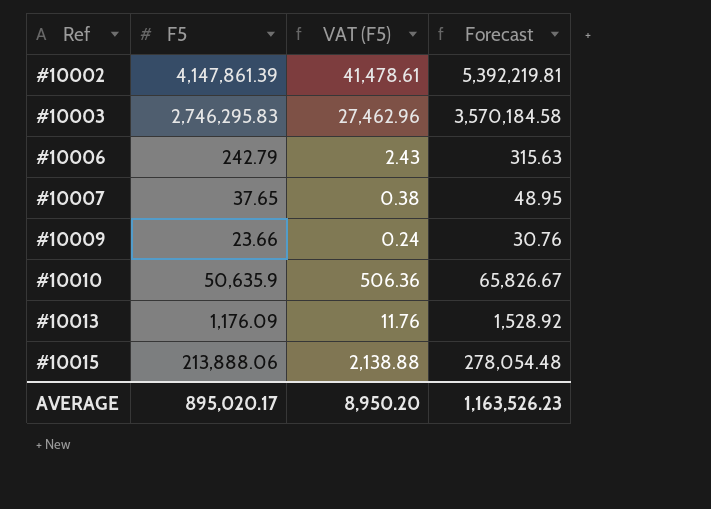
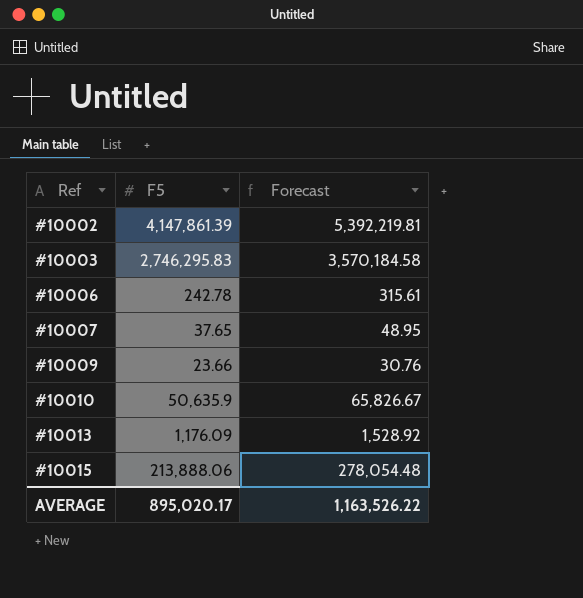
column VAT (F5) | formula: [F5] * 0.01 -> none
#10006 | F5: 242.79 -> 242.78
#10006 | Forecast: 315.63 -> 315.61
AVERAGE | Forecast: 1,163,526.23 -> 1,163,526.22

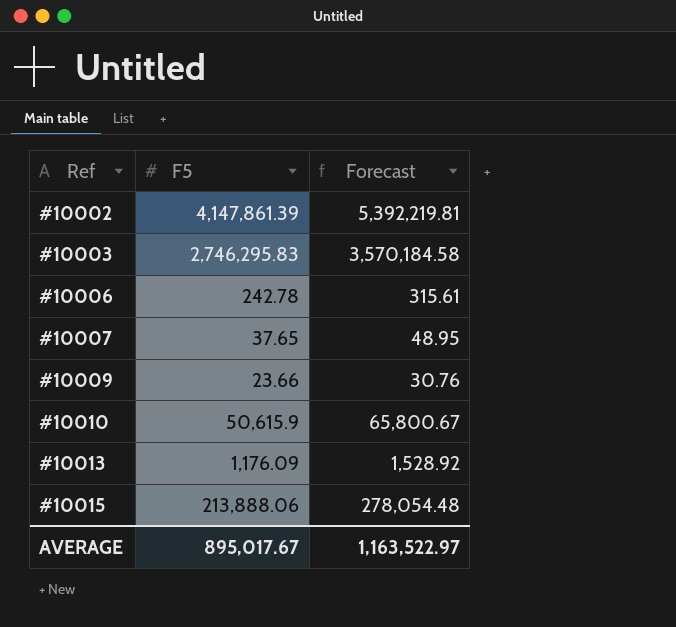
#10010 | F5: 50,635.9 -> 50,615.9
#10010 | Forecast: 65,826.67 -> 65,800.67
AVERAGE | F5: 895,020.17 -> 895,017.67
AVERAGE | Forecast: 1,163,526.22 -> 1,163,522.97

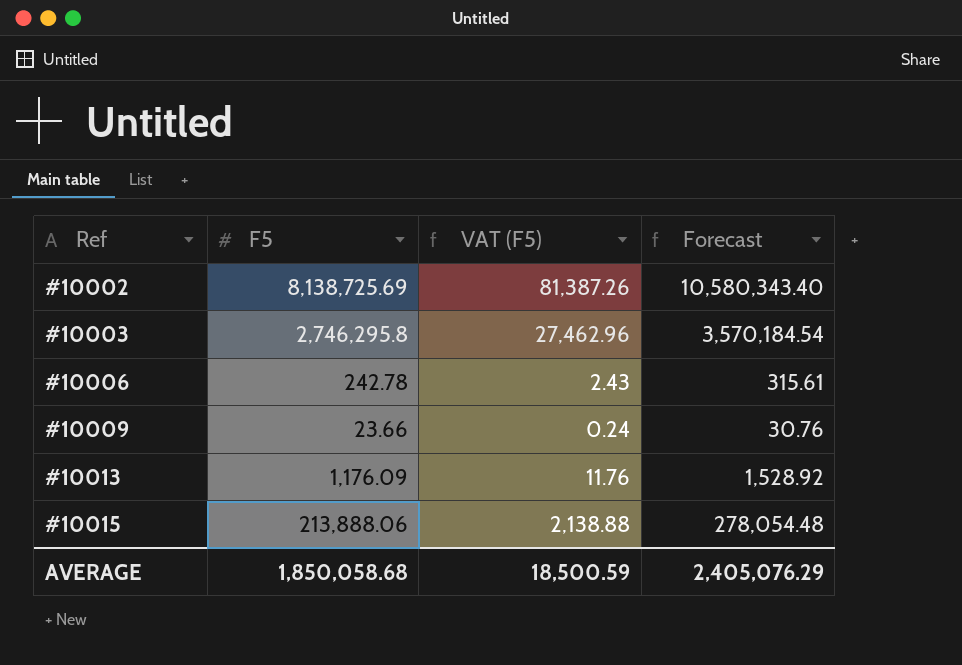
column VAT (F5) | formula: none -> [F5] * 0.01
row #10007: 37.65 | 48.95 -> none
row #10010: 50,615.9 | 65,800.67 -> none
#10002 | F5: 4,147,861.39 -> 8,138,725.69
#10002 | Forecast: 5,392,219.81 -> 10,580,343.40
#10003 | F5: 2,746,295.83 -> 2,746,295.8
#10003 | Forecast: 3,570,184.58 -> 3,570,184.54
AVERAGE | F5: 895,017.67 -> 1,850,058.68
AVERAGE | Forecast: 1,163,522.97 -> 2,405,076.29

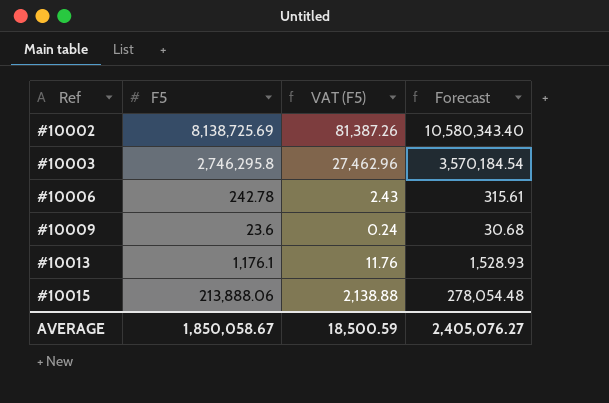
#10009 | F5: 23.66 -> 23.6
#10009 | Forecast: 30.76 -> 30.68
#10013 | F5: 1,176.09 -> 1,176.1
#10013 | Forecast: 1,528.92 -> 1,528.93
AVERAGE | F5: 1,850,058.68 -> 1,850,058.67
AVERAGE | Forecast: 2,405,076.29 -> 2,405,076.27

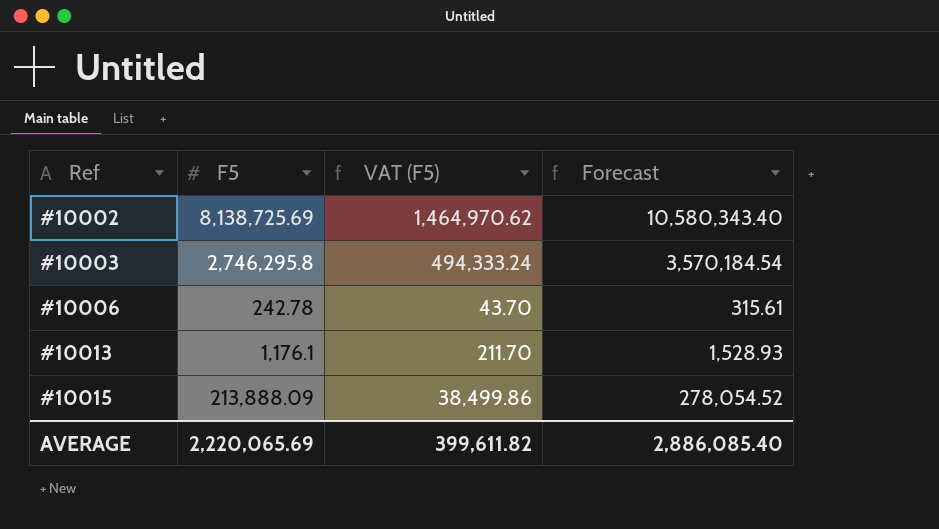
column VAT (F5) | formula: [F5] * 0.01 -> [F5] * 0.18
row #10009: 23.6 | 0.24 | 30.68 -> none
#10015 | F5: 213,888.06 -> 213,888.09
#10015 | Forecast: 278,054.48 -> 278,054.52
AVERAGE | F5: 1,850,058.67 -> 2,220,065.69
AVERAGE | VAT (F5): 18,500.59 -> 399,611.82
AVERAGE | Forecast: 2,405,076.27 -> 2,886,085.40

